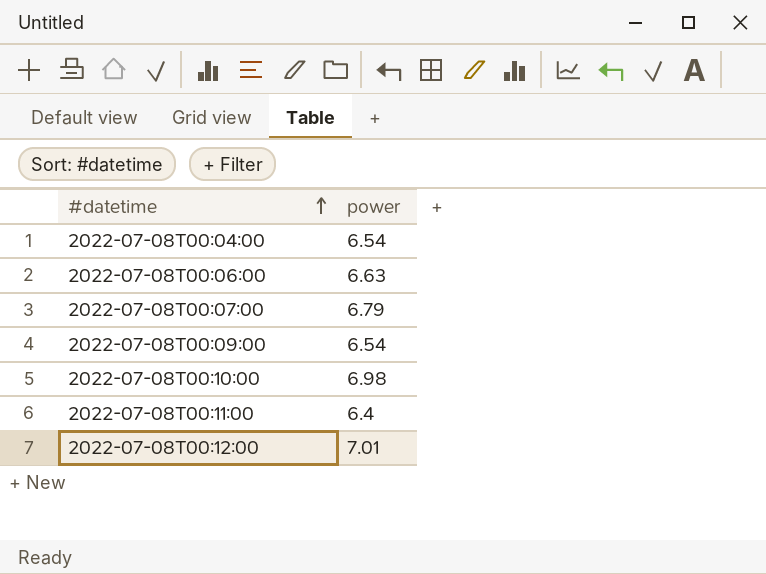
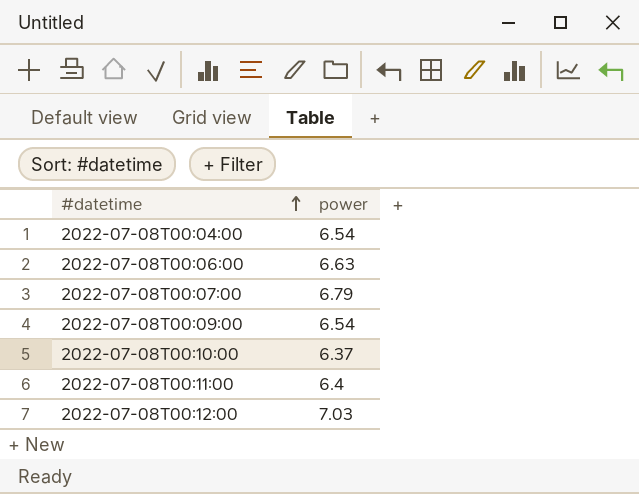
2022-07-08T00:10:00 | power: 6.98 -> 6.37
2022-07-08T00:12:00 | power: 7.01 -> 7.03

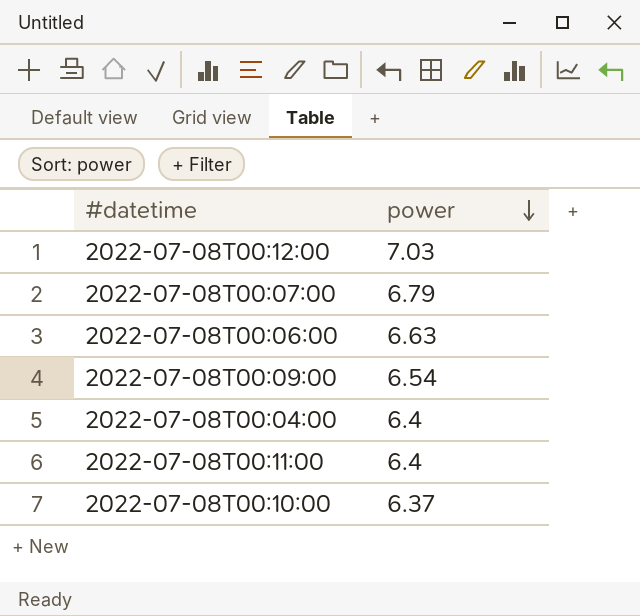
row order: #datetime ascending -> power descending
2022-07-08T00:04:00 | power: 6.54 -> 6.4

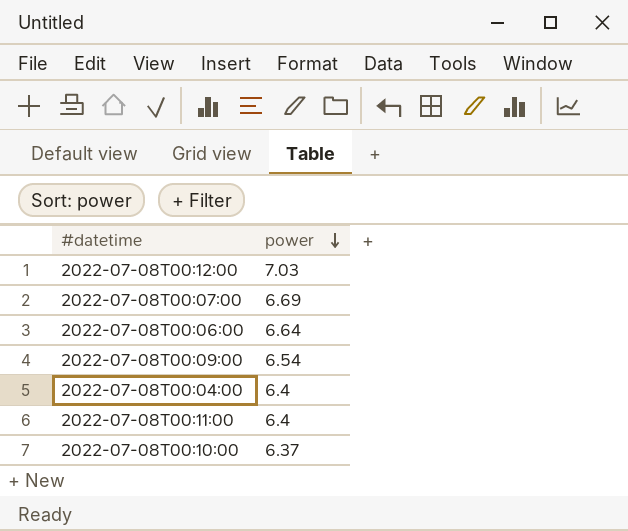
2022-07-08T00:07:00 | power: 6.79 -> 6.69
2022-07-08T00:06:00 | power: 6.63 -> 6.64

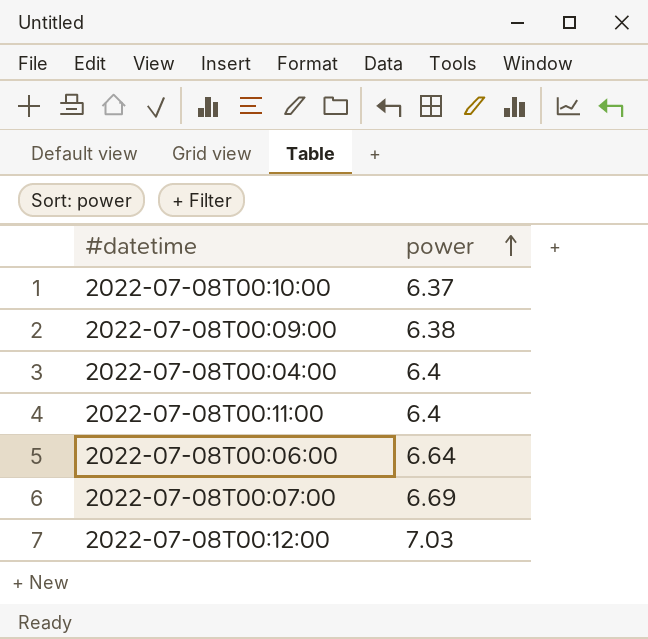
row order: power descending -> power ascending
2022-07-08T00:09:00 | power: 6.54 -> 6.38

